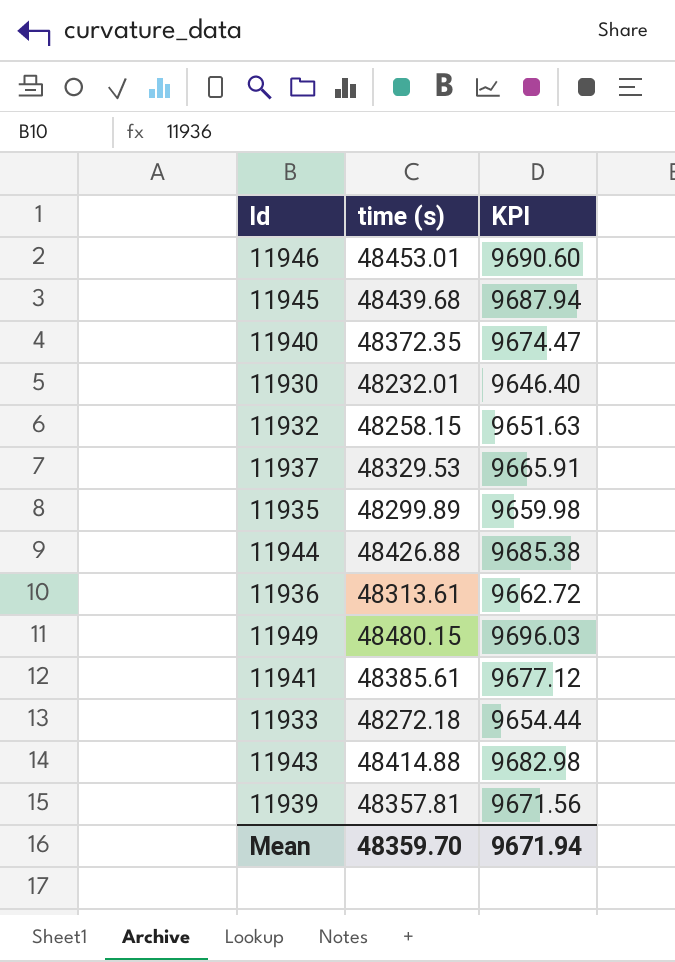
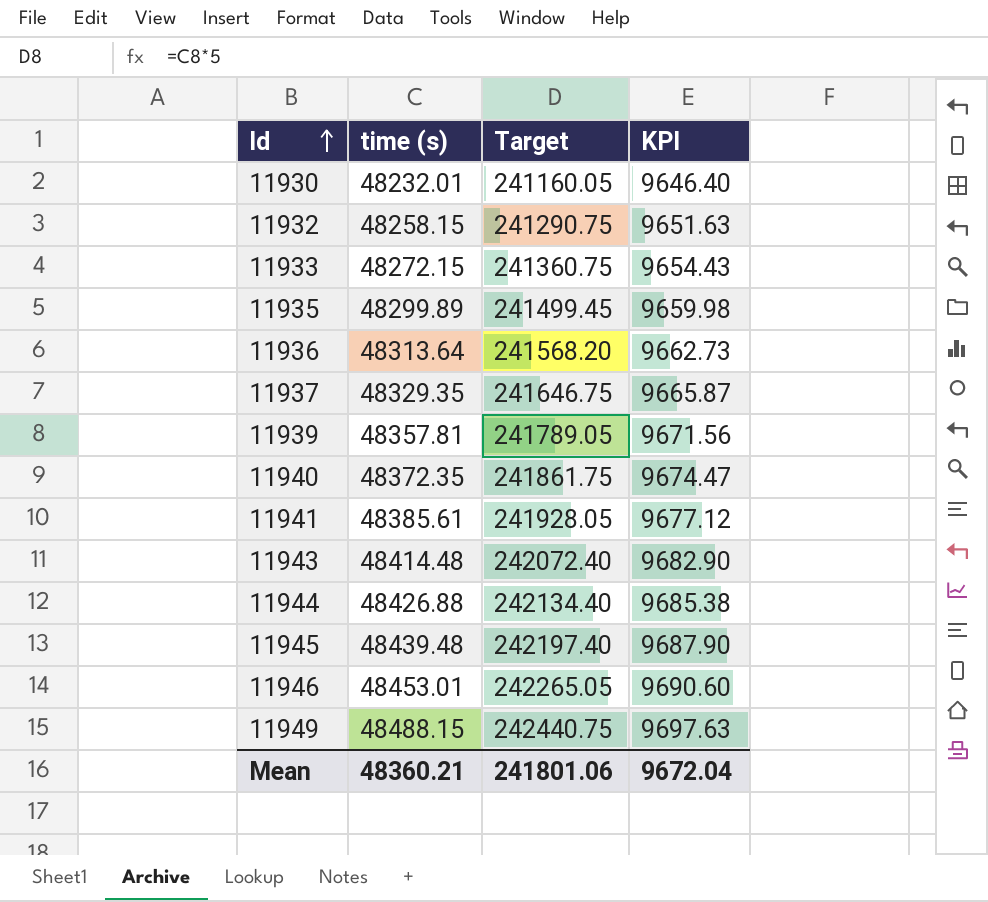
row order: none -> Id ascending
column Target | formula: none -> [time (s)] * 5
11933 | time (s): 48272.18 -> 48272.15
11933 | KPI: 9654.44 -> 9654.43
11936 | time (s): 48313.61 -> 48313.64
11936 | KPI: 9662.72 -> 9662.73
11937 | time (s): 48329.53 -> 48329.35
11937 | KPI: 9665.91 -> 9665.87
11943 | time (s): 48414.88 -> 48414.48
11943 | KPI: 9682.98 -> 9682.90
11945 | time (s): 48439.68 -> 48439.48
11945 | KPI: 9687.94 -> 9687.90
11949 | time (s): 48480.15 -> 48488.15
11949 | KPI: 9696.03 -> 9697.63
Mean | time (s): 48359.70 -> 48360.21
Mean | KPI: 9671.94 -> 9672.04

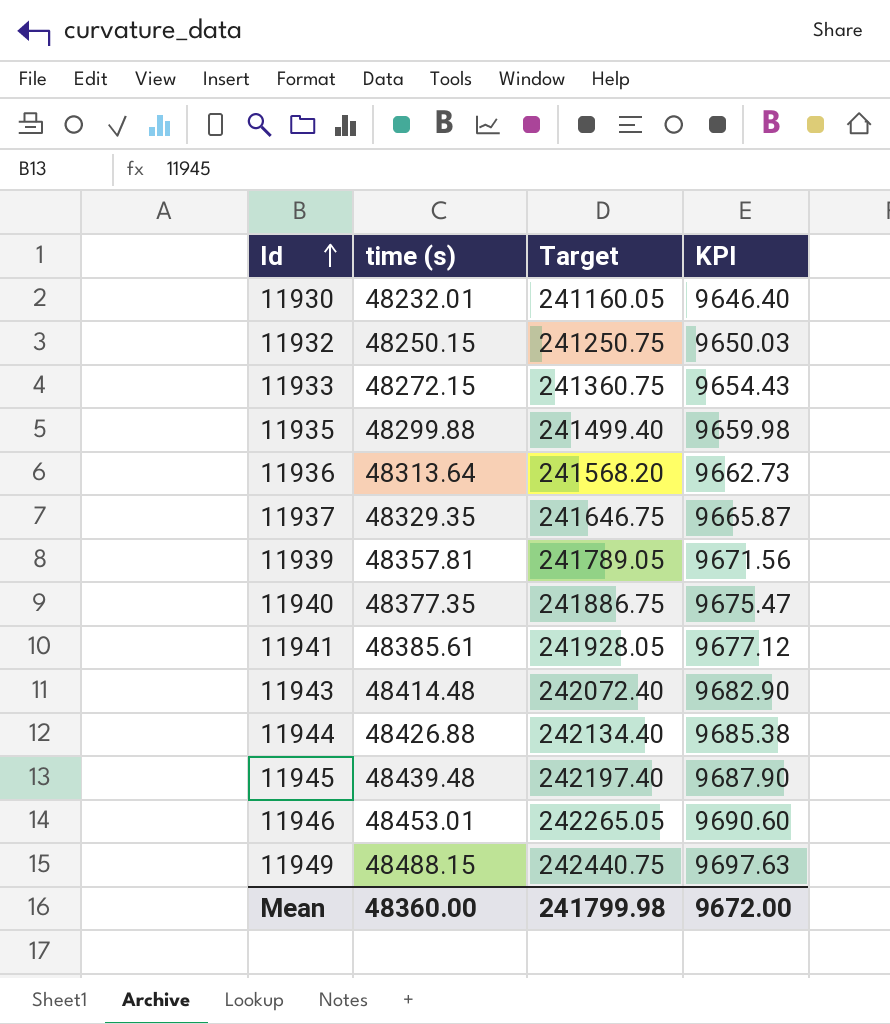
11932 | time (s): 48258.15 -> 48250.15
11932 | Target: 241290.75 -> 241250.75
11932 | KPI: 9651.63 -> 9650.03
11935 | time (s): 48299.89 -> 48299.88
11935 | Target: 241499.45 -> 241499.40
11940 | time (s): 48372.35 -> 48377.35
11940 | Target: 241861.75 -> 241886.75
11940 | KPI: 9674.47 -> 9675.47
Mean | time (s): 48360.21 -> 48360.00
Mean | Target: 241801.06 -> 241799.98
Mean | KPI: 9672.04 -> 9672.00

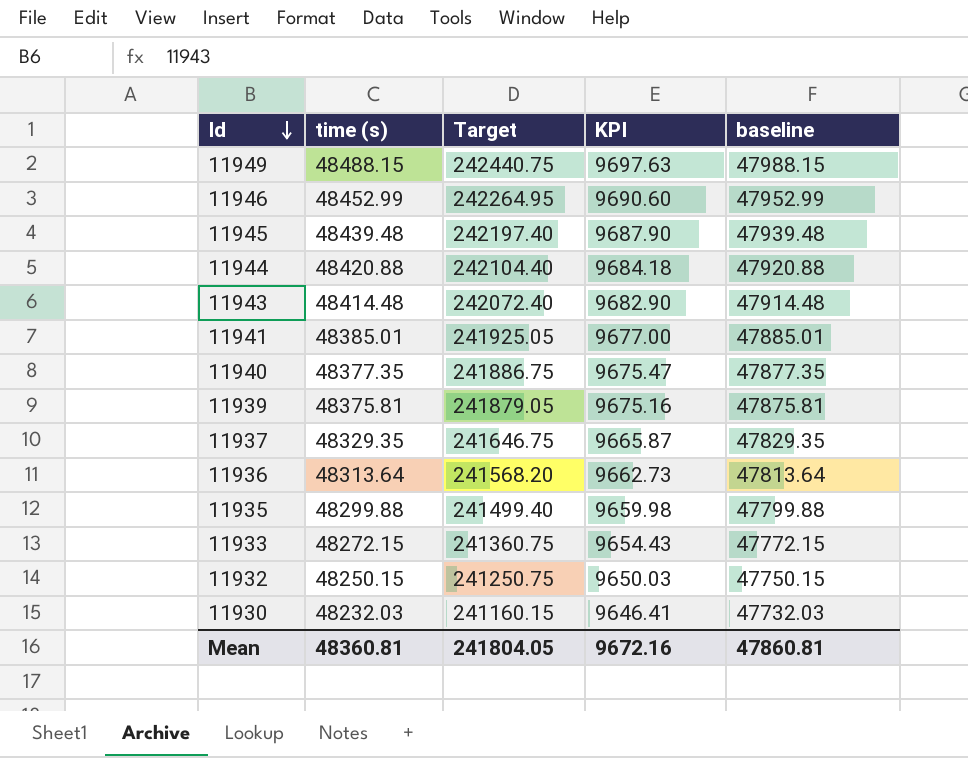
row order: Id ascending -> Id descending
column baseline | formula: none -> [time (s)] - 500
11946 | time (s): 48453.01 -> 48452.99
11946 | Target: 242265.05 -> 242264.95
11944 | time (s): 48426.88 -> 48420.88
11944 | Target: 242134.40 -> 242104.40
11944 | KPI: 9685.38 -> 9684.18
11941 | time (s): 48385.61 -> 48385.01
11941 | Target: 241928.05 -> 241925.05
11941 | KPI: 9677.12 -> 9677.00
11939 | time (s): 48357.81 -> 48375.81
11939 | Target: 241789.05 -> 241879.05
11939 | KPI: 9671.56 -> 9675.16
11930 | time (s): 48232.01 -> 48232.03
11930 | Target: 241160.05 -> 241160.15
11930 | KPI: 9646.40 -> 9646.41
Mean | time (s): 48360.00 -> 48360.81
Mean | Target: 241799.98 -> 241804.05
Mean | KPI: 9672.00 -> 9672.16

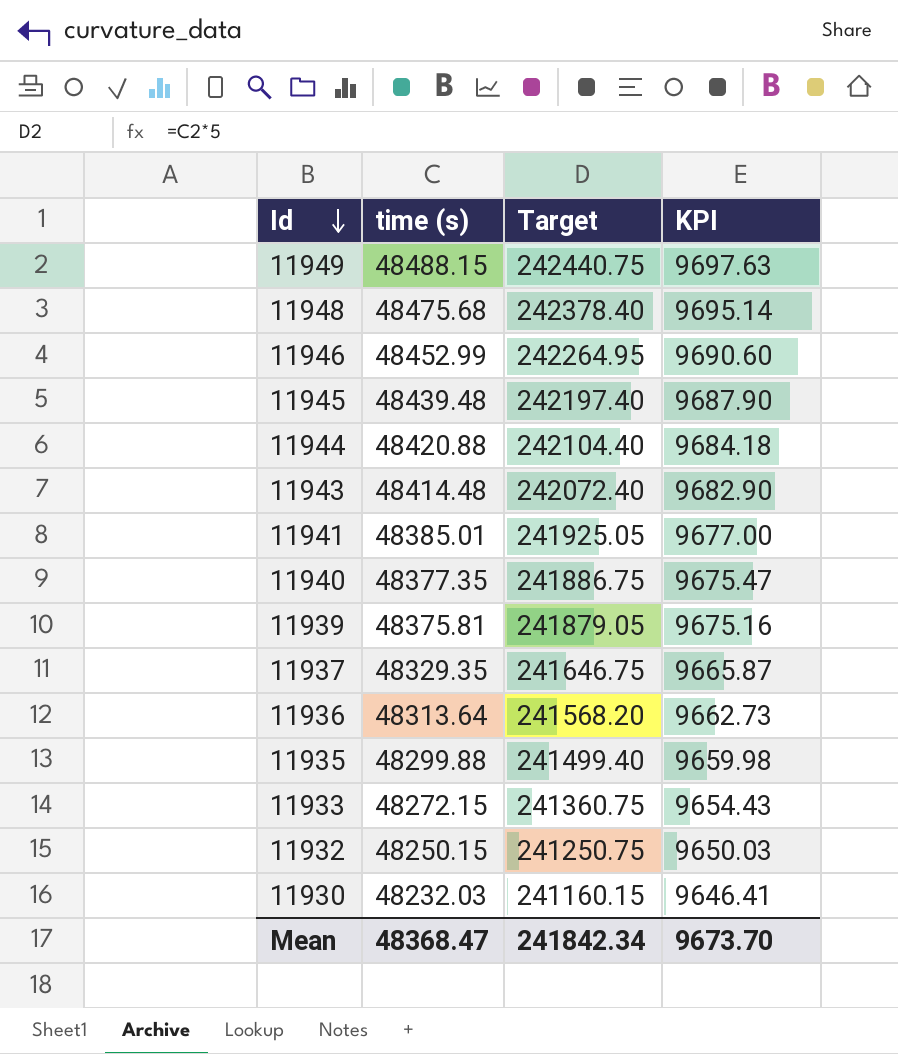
column baseline | formula: [time (s)] - 500 -> none
row 11948: none -> 48475.68 | 242378.40 | 9695.14
Mean | time (s): 48360.81 -> 48368.47
Mean | Target: 241804.05 -> 241842.34
Mean | KPI: 9672.16 -> 9673.70

